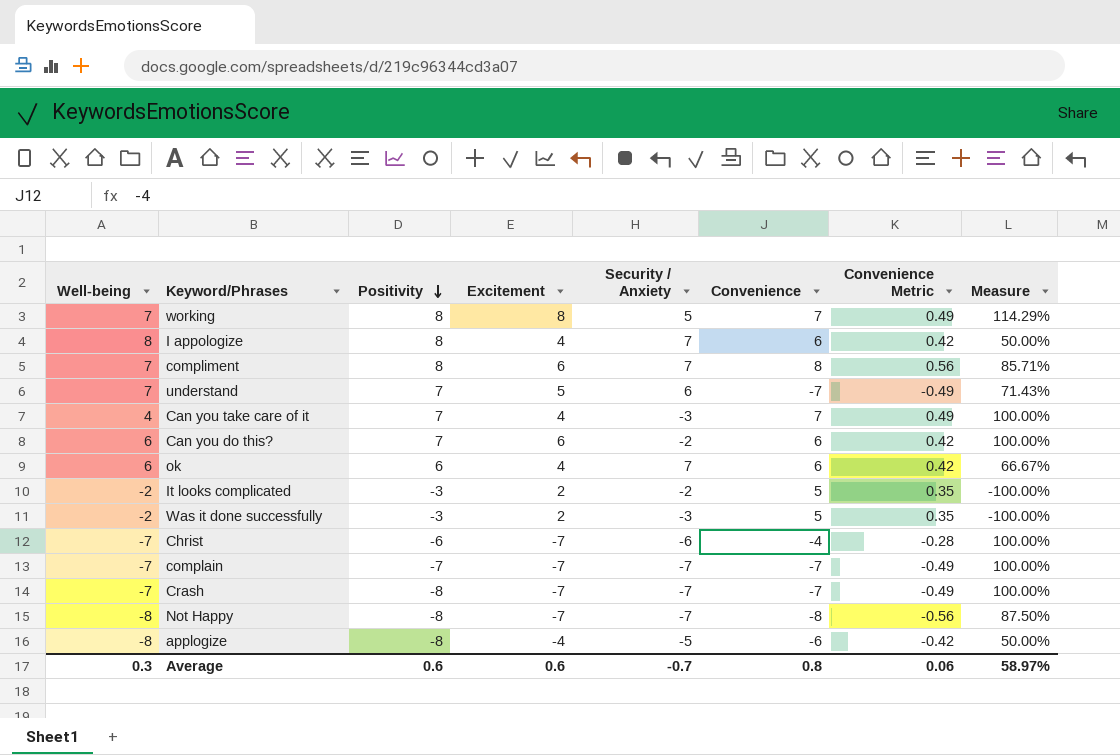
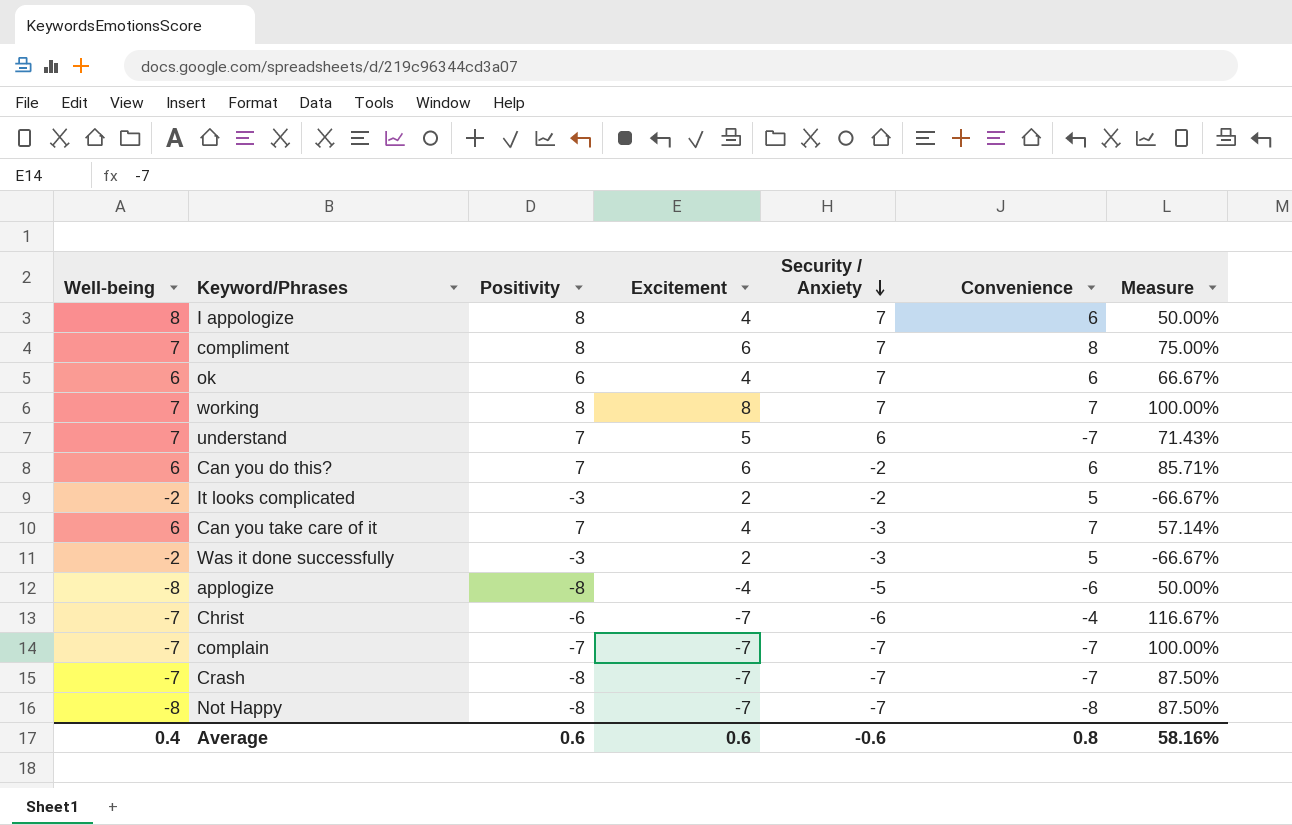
row order: Positivity descending -> Security / Anxiety descending
column Convenience Metric | formula: [Convenience] * 0.07 -> none
column Measure | formula: [Excitement] / [Well-being] -> [Excitement] / [Positivity]
working | Security / Anxiety: 5 -> 7
Can you take care of it | Well-being: 4 -> 6
Average | Well-being: 0.3 -> 0.4
Average | Security / Anxiety: -0.7 -> -0.6
Average | Measure: 58.97% -> 58.16%

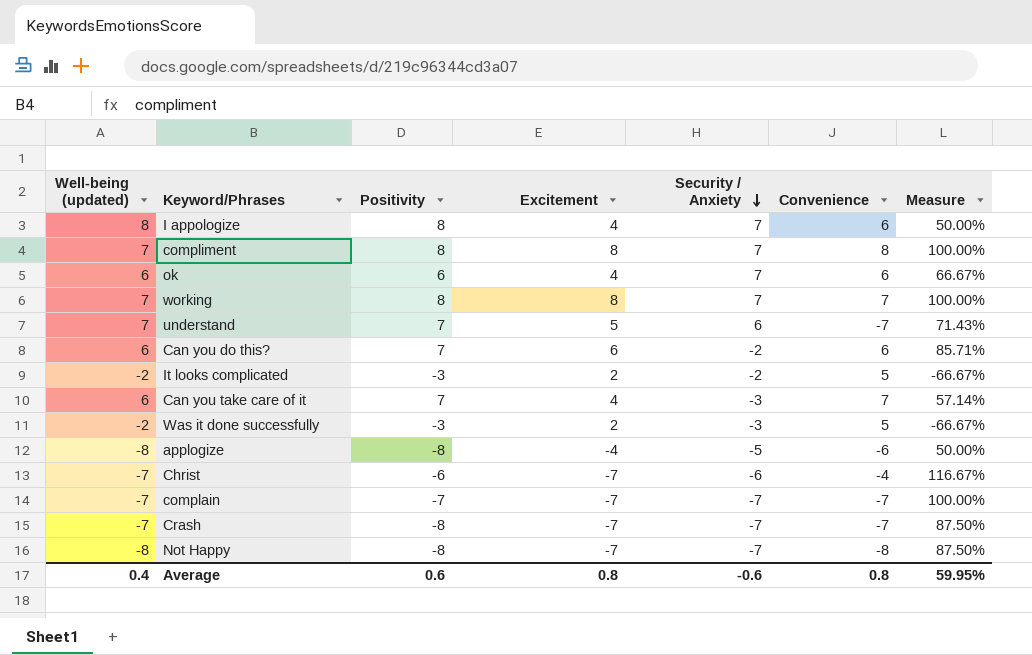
column name: Well-being -> Well-being (updated)
compliment | Excitement: 6 -> 8
compliment | Measure: 75.00% -> 100.00%
Average | Excitement: 0.6 -> 0.8
Average | Measure: 58.16% -> 59.95%

